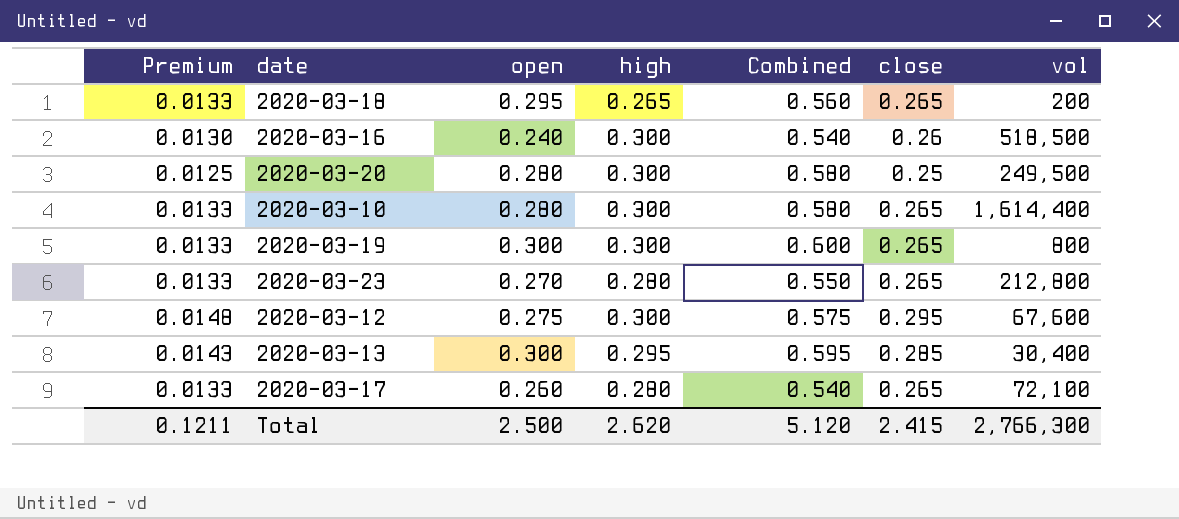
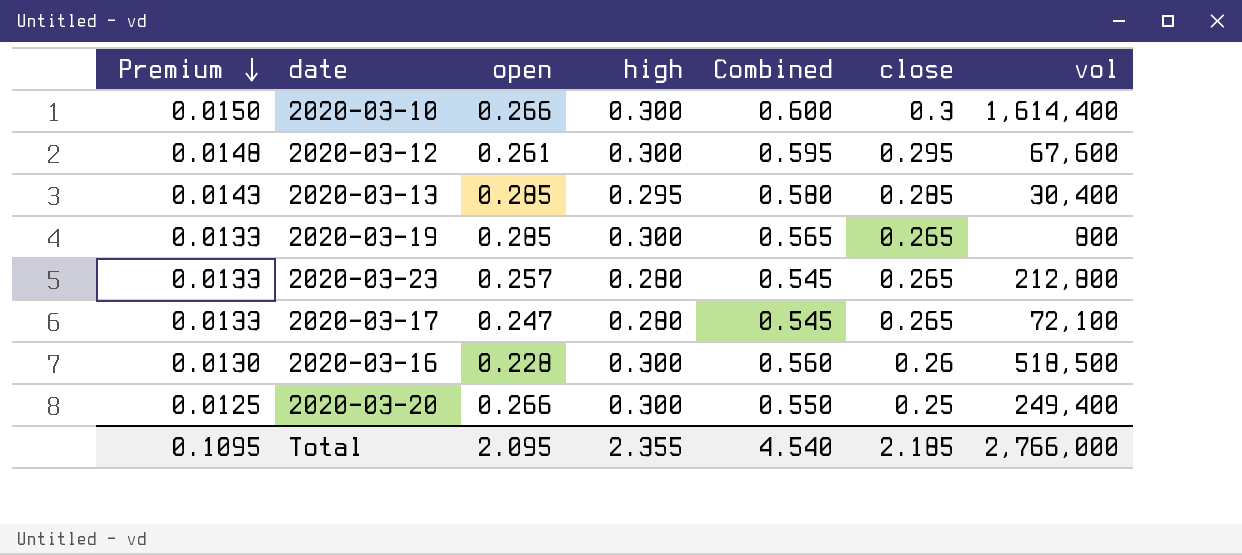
row order: none -> Premium descending
column Combined | formula: [open] + [high] -> [high] + [close]
row 2020-03-18: 0.0133 | 0.295 | 0.265 | 0.560 | 0.265 | 200 -> none
2020-03-10 | Premium: 0.0133 -> 0.0150
2020-03-10 | open: 0.280 -> 0.266
2020-03-10 | close: 0.265 -> 0.3
2020-03-12 | open: 0.275 -> 0.261
2020-03-13 | open: 0.300 -> 0.285
2020-03-19 | open: 0.300 -> 0.285
2020-03-23 | open: 0.270 -> 0.257
2020-03-17 | open: 0.260 -> 0.247
2020-03-16 | open: 0.240 -> 0.228
2020-03-20 | open: 0.280 -> 0.266
2020-03-20 | vol: 249,500 -> 249,400
Total | Premium: 0.1211 -> 0.1095
Total | open: 2.500 -> 2.095
Total | high: 2.620 -> 2.355
Total | Combined: 5.120 -> 4.540
Total | close: 2.415 -> 2.185
Total | vol: 2,766,300 -> 2,766,000

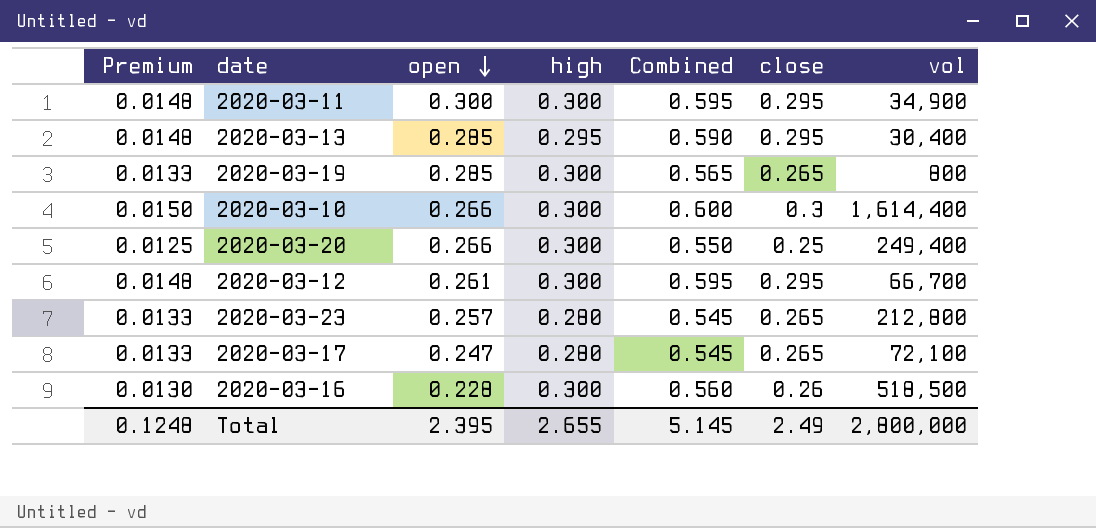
row order: Premium descending -> open descending
row 2020-03-11: none -> 0.0148 | 0.300 | 0.300 | 0.595 | 0.295 | 34,900
2020-03-13 | Premium: 0.0143 -> 0.0148
2020-03-13 | Combined: 0.580 -> 0.590
2020-03-13 | close: 0.285 -> 0.295
2020-03-12 | vol: 67,600 -> 66,700
Total | Premium: 0.1095 -> 0.1248
Total | open: 2.095 -> 2.395
Total | high: 2.355 -> 2.655
Total | Combined: 4.540 -> 5.145
Total | close: 2.185 -> 2.49
Total | vol: 2,766,000 -> 2,800,000

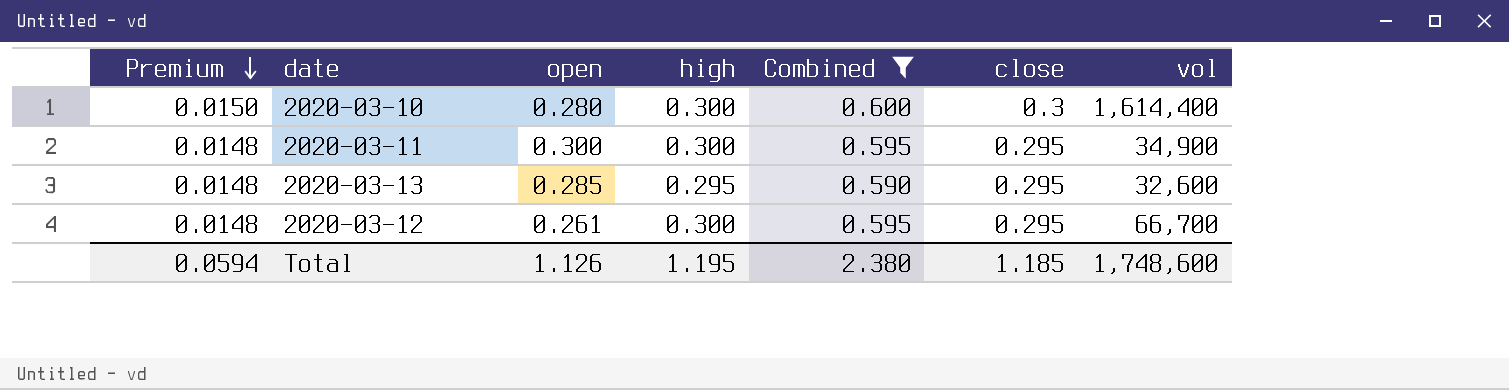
filter: none -> Combined >= 0.590
row order: open descending -> Premium descending
2020-03-10 | open: 0.266 -> 0.280
2020-03-13 | vol: 30,400 -> 32,600
Total | Premium: 0.1248 -> 0.0594
Total | open: 2.395 -> 1.126
Total | high: 2.655 -> 1.195
Total | Combined: 5.145 -> 2.380
Total | close: 2.49 -> 1.185
Total | vol: 2,800,000 -> 1,748,600

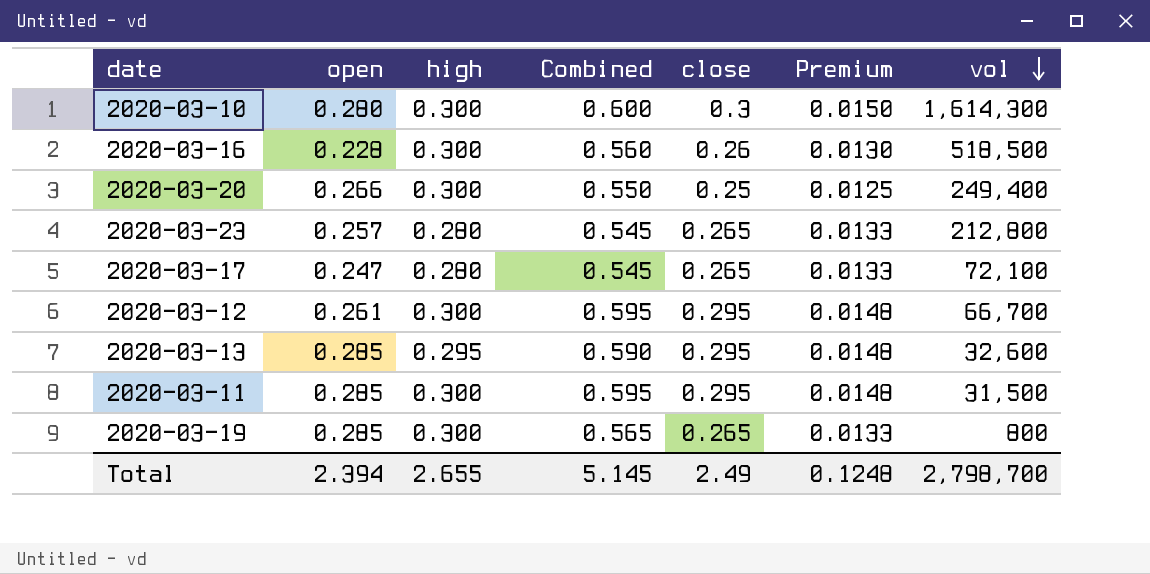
filter: Combined >= 0.590 -> none
row order: Premium descending -> vol descending
column Premium | position: 1 -> 6
2020-03-10 | vol: 1,614,400 -> 1,614,300
2020-03-11 | open: 0.300 -> 0.285
2020-03-11 | vol: 34,900 -> 31,500
Total | open: 1.126 -> 2.394
Total | high: 1.195 -> 2.655
Total | Combined: 2.380 -> 5.145
Total | close: 1.185 -> 2.49
Total | Premium: 0.0594 -> 0.1248
Total | vol: 1,748,600 -> 2,798,700

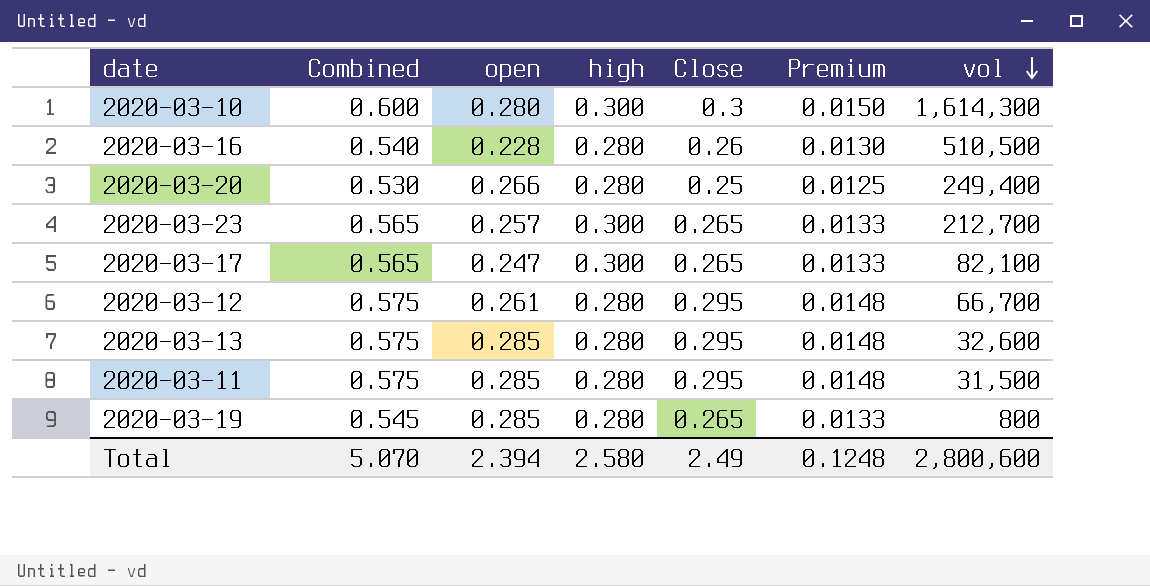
column Combined | position: 4 -> 2
column name: close -> Close
2020-03-16 | Combined: 0.560 -> 0.540
2020-03-16 | high: 0.300 -> 0.280
2020-03-16 | vol: 518,500 -> 510,500
2020-03-20 | Combined: 0.550 -> 0.530
2020-03-20 | high: 0.300 -> 0.280
2020-03-23 | Combined: 0.545 -> 0.565
2020-03-23 | high: 0.280 -> 0.300
2020-03-23 | vol: 212,800 -> 212,700
2020-03-17 | Combined: 0.545 -> 0.565
2020-03-17 | high: 0.280 -> 0.300
2020-03-17 | vol: 72,100 -> 82,100
2020-03-12 | Combined: 0.595 -> 0.575
2020-03-12 | high: 0.300 -> 0.280
2020-03-13 | Combined: 0.590 -> 0.575
2020-03-13 | high: 0.295 -> 0.280
2020-03-11 | Combined: 0.595 -> 0.575
2020-03-11 | high: 0.300 -> 0.280
2020-03-19 | Combined: 0.565 -> 0.545
2020-03-19 | high: 0.300 -> 0.280
Total | Combined: 5.145 -> 5.070
Total | high: 2.655 -> 2.580
Total | vol: 2,798,700 -> 2,800,600

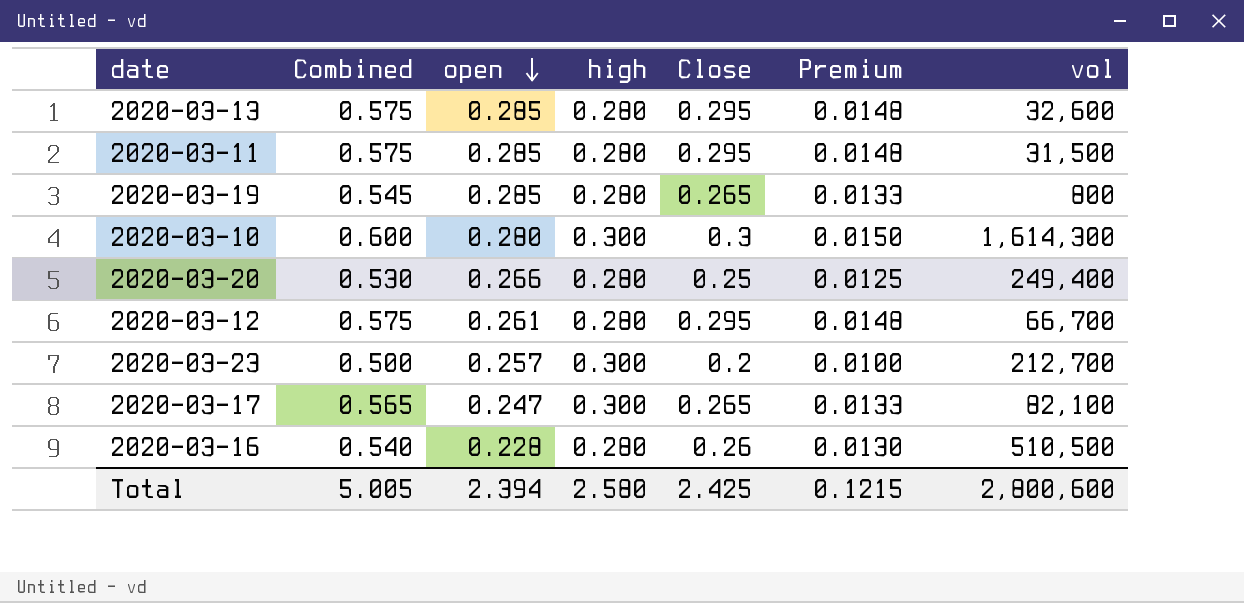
row order: vol descending -> open descending
2020-03-23 | Combined: 0.565 -> 0.500
2020-03-23 | Close: 0.265 -> 0.2
2020-03-23 | Premium: 0.0133 -> 0.0100
Total | Combined: 5.070 -> 5.005
Total | Close: 2.49 -> 2.425
Total | Premium: 0.1248 -> 0.1215

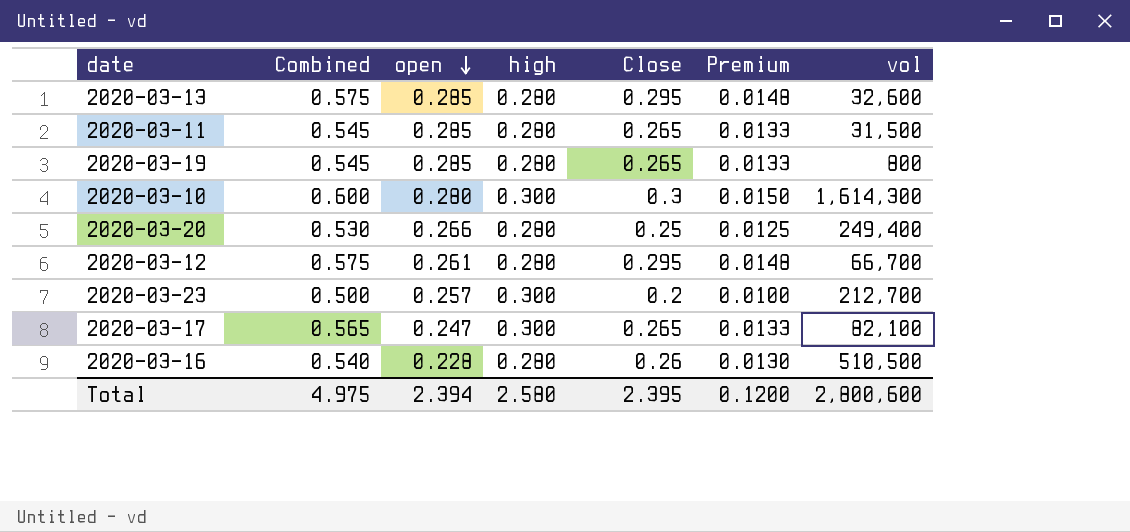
2020-03-11 | Combined: 0.575 -> 0.545
2020-03-11 | Close: 0.295 -> 0.265
2020-03-11 | Premium: 0.0148 -> 0.0133
Total | Combined: 5.005 -> 4.975
Total | Close: 2.425 -> 2.395
Total | Premium: 0.1215 -> 0.1200

